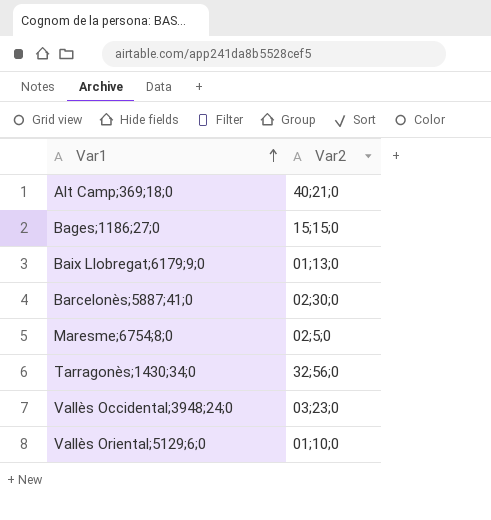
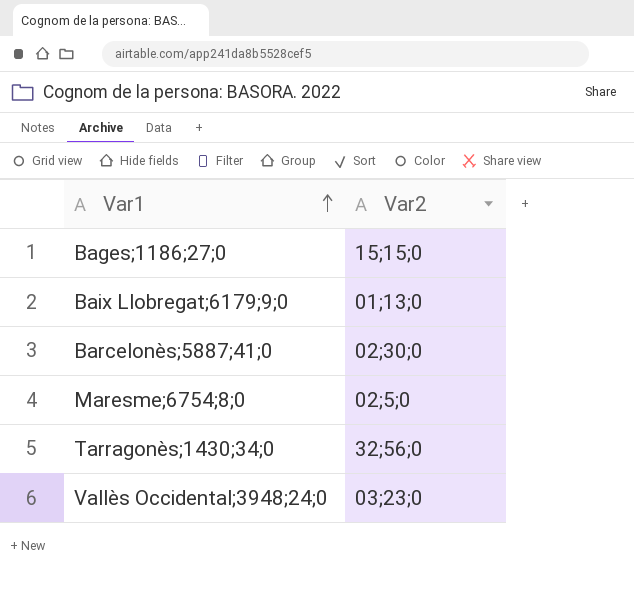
row Alt Camp;369;18;0: 40;21;0 -> none
row Vallès Oriental;5129;6;0: 01;10;0 -> none

